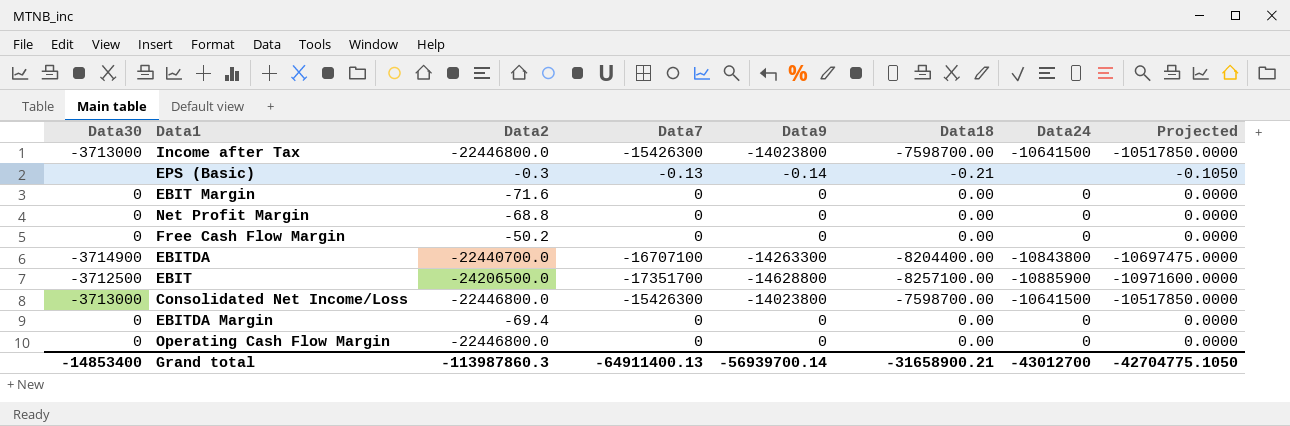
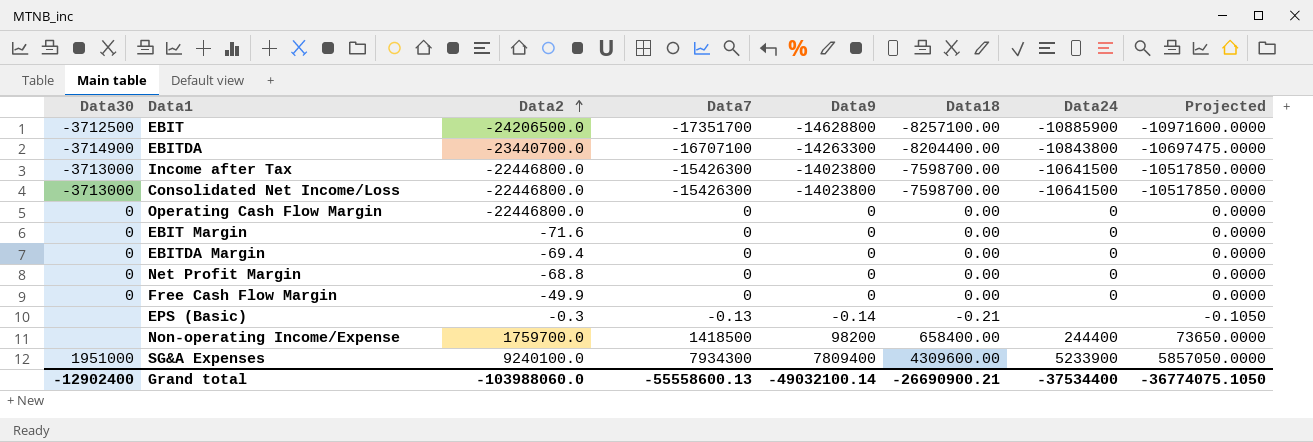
row order: none -> Data2 ascending
EBITDA | Data2: -22440700.0 -> -23440700.0
Free Cash Flow Margin | Data2: -50.2 -> -49.9
row Non-operating Income/Expense: none -> none | 1759700.0 | 1418500 | 98200 | 658400.00 | 244400 | 73650.0000
row SG&A Expenses: none -> 1951000 | 9240100.0 | 7934300 | 7809400 | 4309600.00 | 5233900 | 5857050.0000
Grand total | Data30: -14853400 -> -12902400
Grand total | Data2: -113987860.3 -> -103988060.0
Grand total | Data7: -64911400.13 -> -55558600.13
Grand total | Data9: -56939700.14 -> -49032100.14
Grand total | Data18: -31658900.21 -> -26690900.21
Grand total | Data24: -43012700 -> -37534400
Grand total | Projected: -42704775.1050 -> -36774075.1050

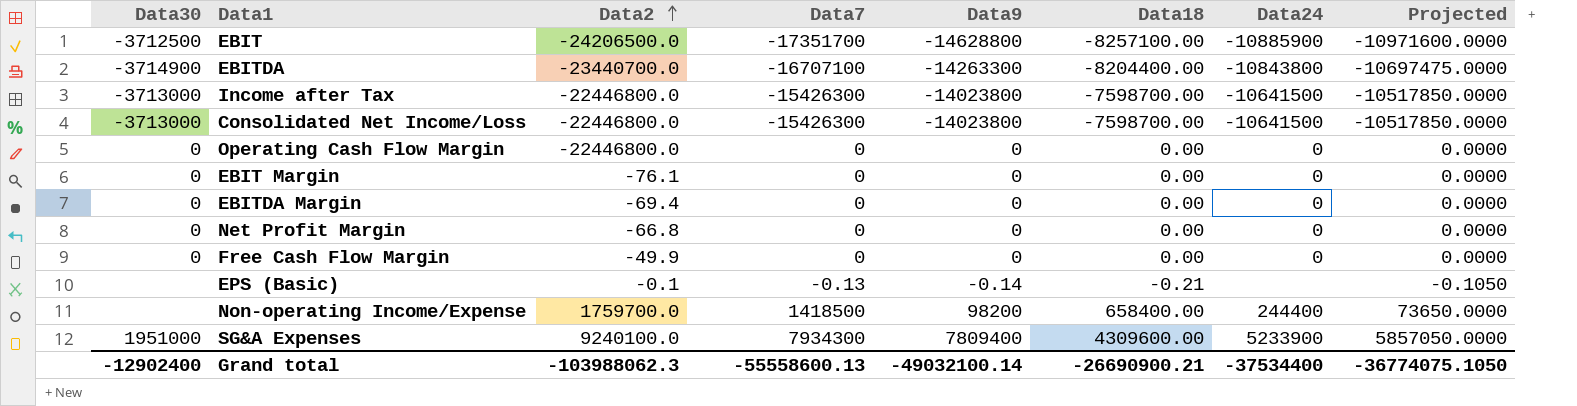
EBIT Margin | Data2: -71.6 -> -76.1
Net Profit Margin | Data2: -68.8 -> -66.8
EPS (Basic) | Data2: -0.3 -> -0.1
Grand total | Data2: -103988060.0 -> -103988062.3

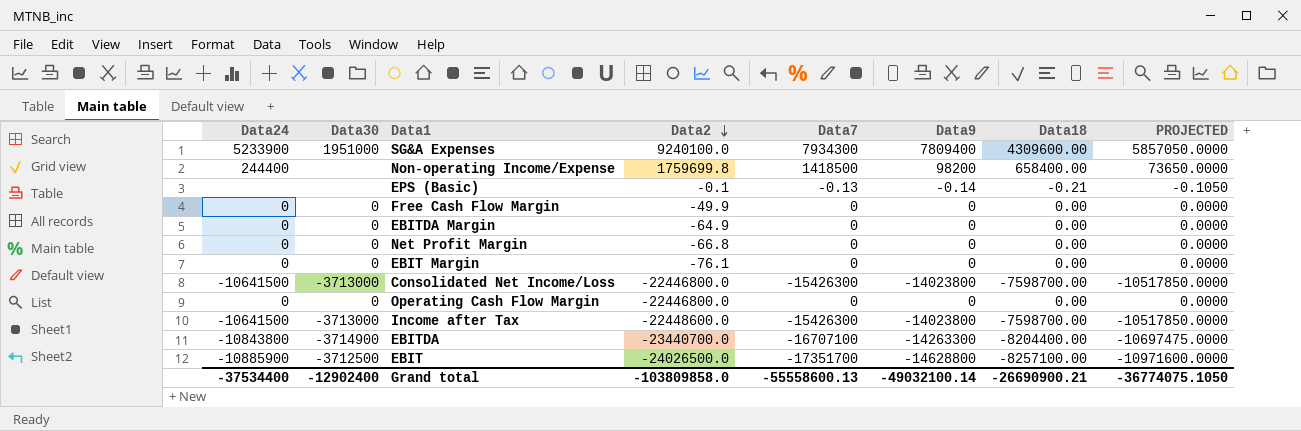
row order: Data2 ascending -> Data2 descending
column Data24 | position: 7 -> 1
column name: Projected -> PROJECTED
Non-operating Income/Expense | Data2: 1759700.0 -> 1759699.8
EBITDA Margin | Data2: -69.4 -> -64.9
Income after Tax | Data2: -22446800.0 -> -22448600.0
EBIT | Data2: -24206500.0 -> -24026500.0
Grand total | Data2: -103988062.3 -> -103809858.0

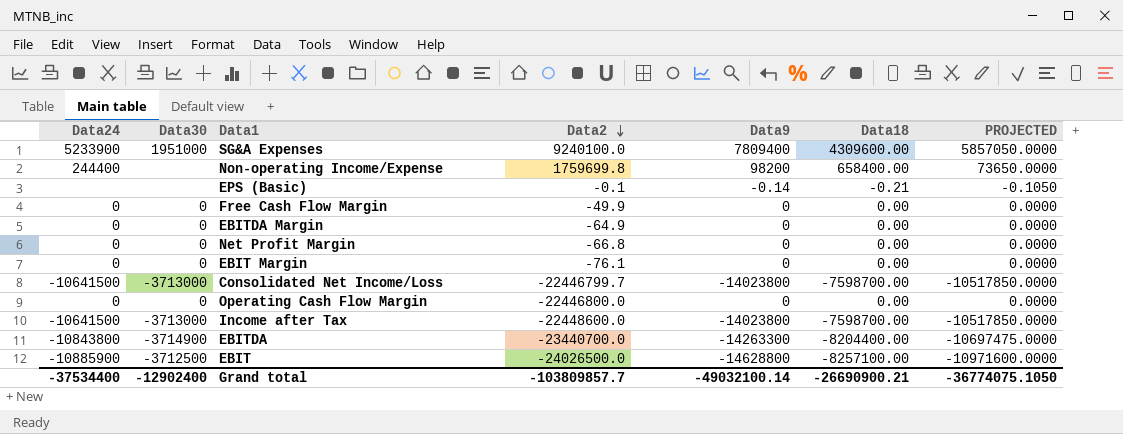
column Data7 | position: 5 -> none
Consolidated Net Income/Loss | Data2: -22446800.0 -> -22446799.7
Grand total | Data2: -103809858.0 -> -103809857.7

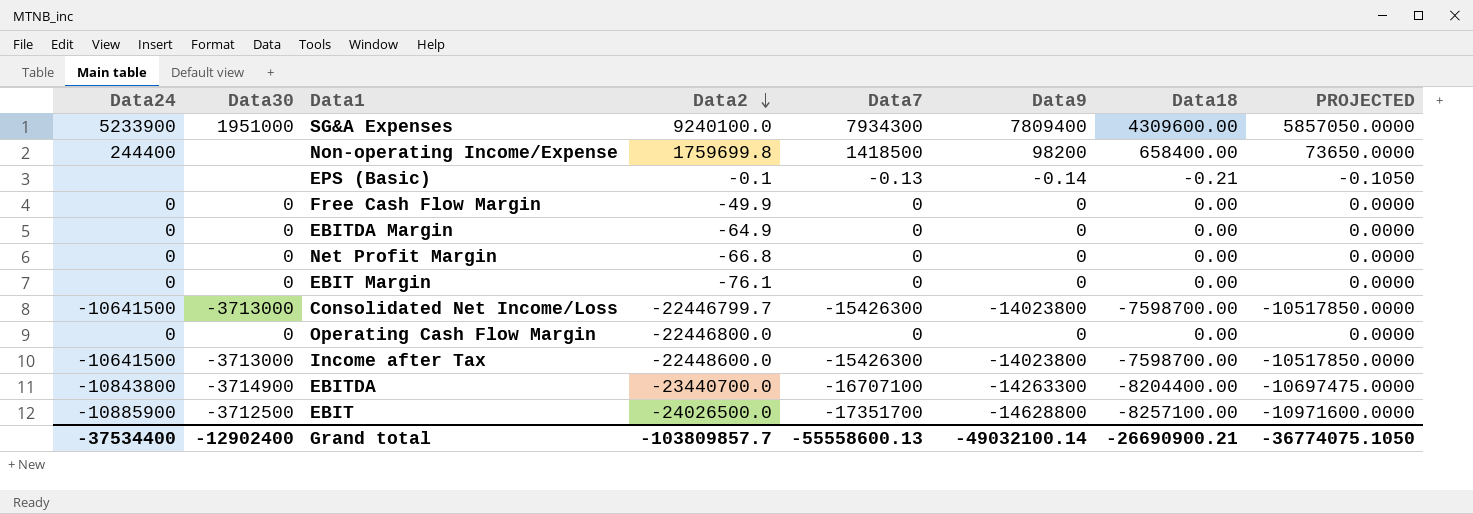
column Data7 | position: none -> 5

